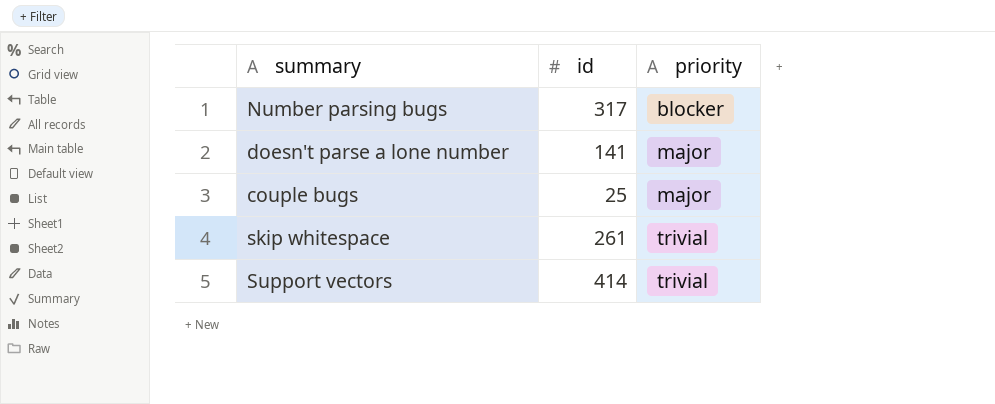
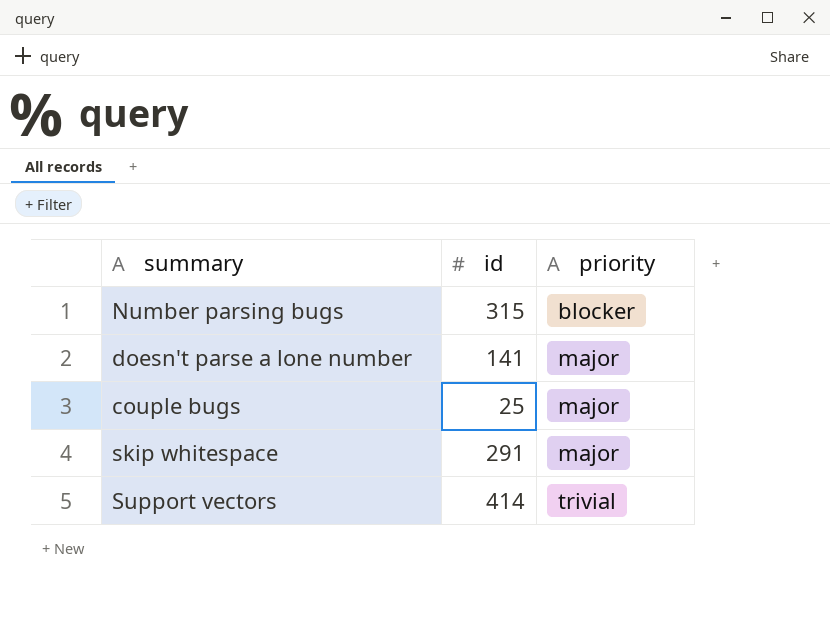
Number parsing bugs | id: 317 -> 315
skip whitespace | id: 261 -> 291
skip whitespace | priority: trivial -> major

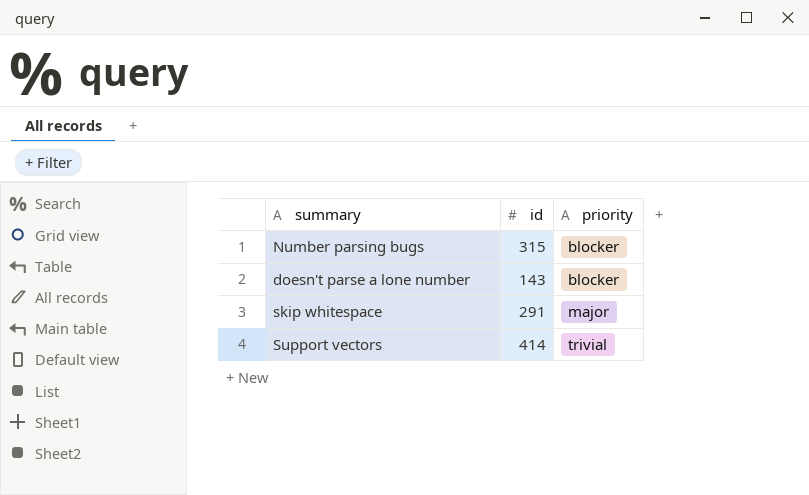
row couple bugs: 25 | major -> none
doesn't parse a lone number | id: 141 -> 143
doesn't parse a lone number | priority: major -> blocker

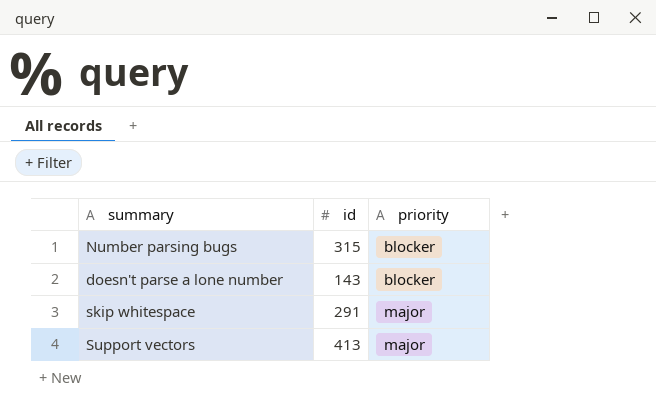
Support vectors | id: 414 -> 413
Support vectors | priority: trivial -> major

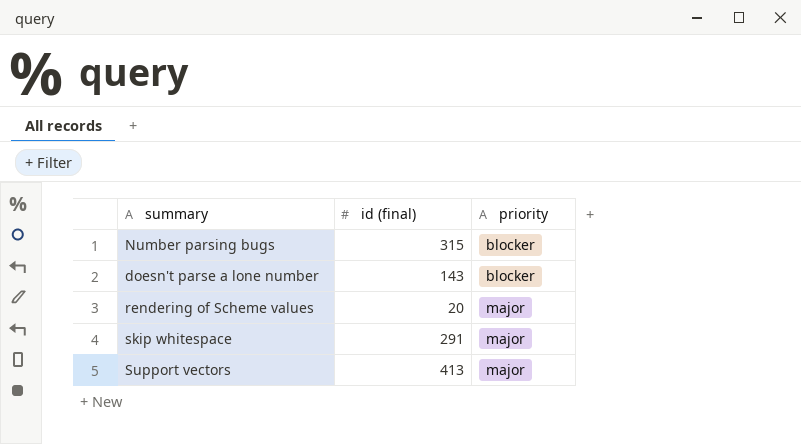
column name: id -> id (final)
row rendering of Scheme values: none -> 20 | major

